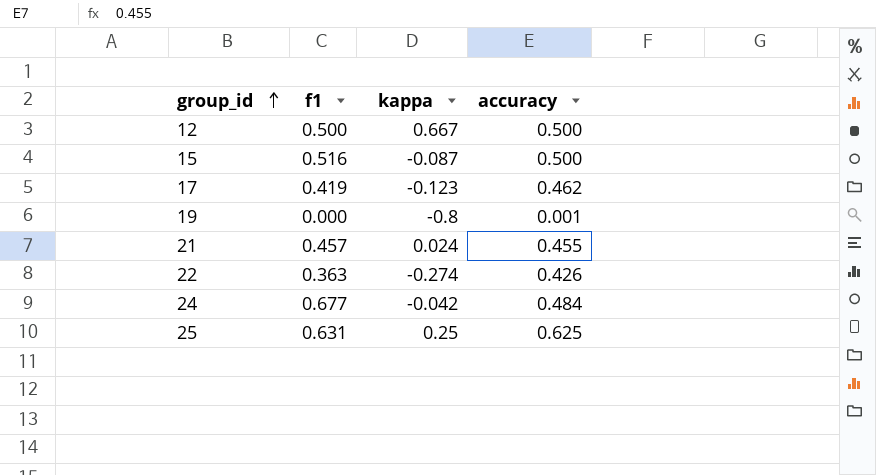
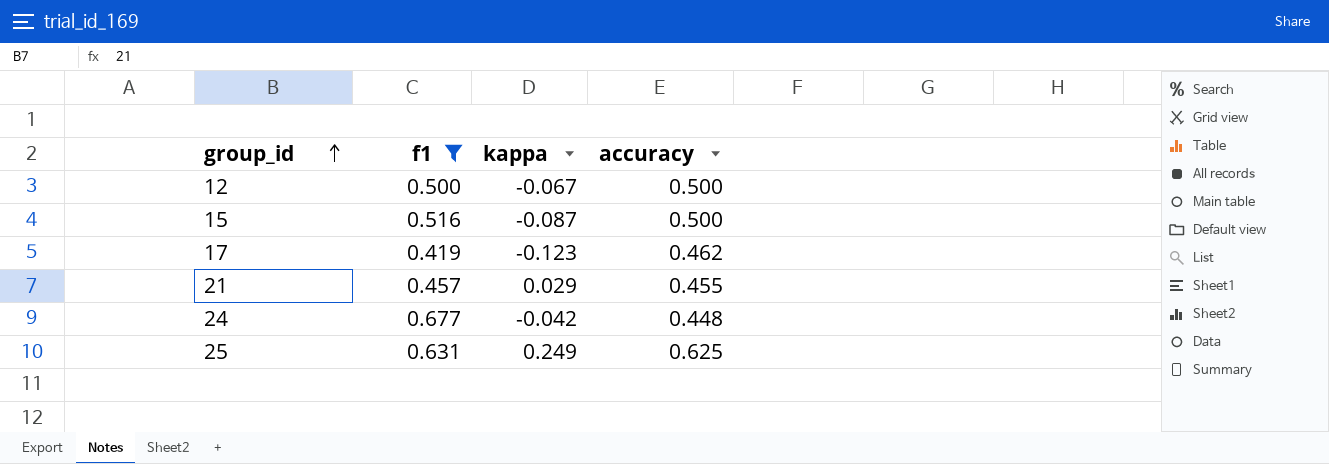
filter: none -> f1 >= 0.419
12 | kappa: 0.667 -> -0.067
21 | kappa: 0.024 -> 0.029
24 | accuracy: 0.484 -> 0.448
25 | kappa: 0.25 -> 0.249

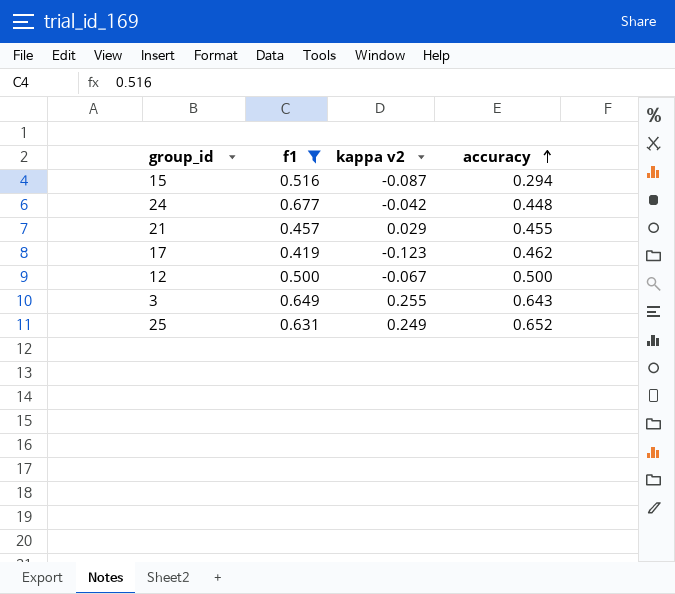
row order: group_id ascending -> accuracy ascending
column name: kappa -> kappa v2
15 | accuracy: 0.500 -> 0.294
row 3: none -> 0.649 | 0.255 | 0.643
25 | accuracy: 0.625 -> 0.652

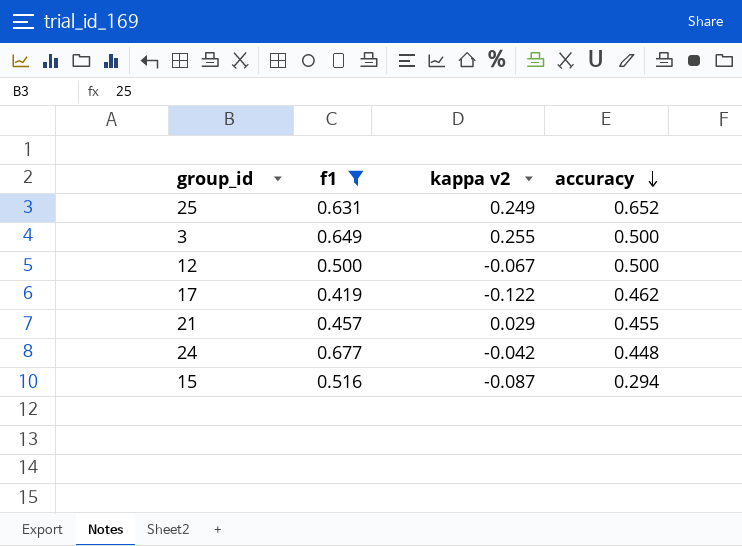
row order: accuracy ascending -> accuracy descending
3 | accuracy: 0.643 -> 0.500
17 | kappa v2: -0.123 -> -0.122

